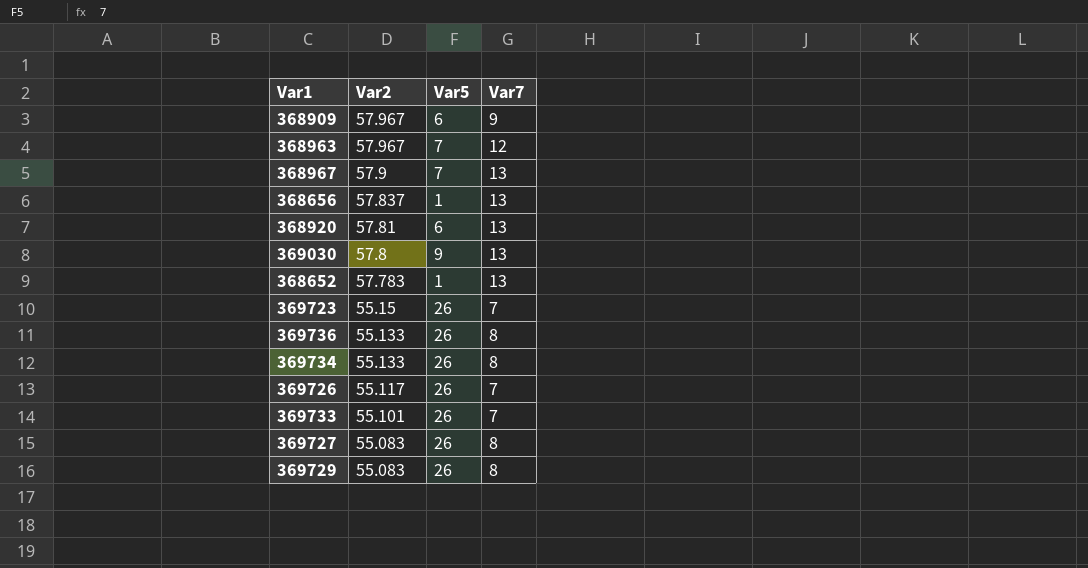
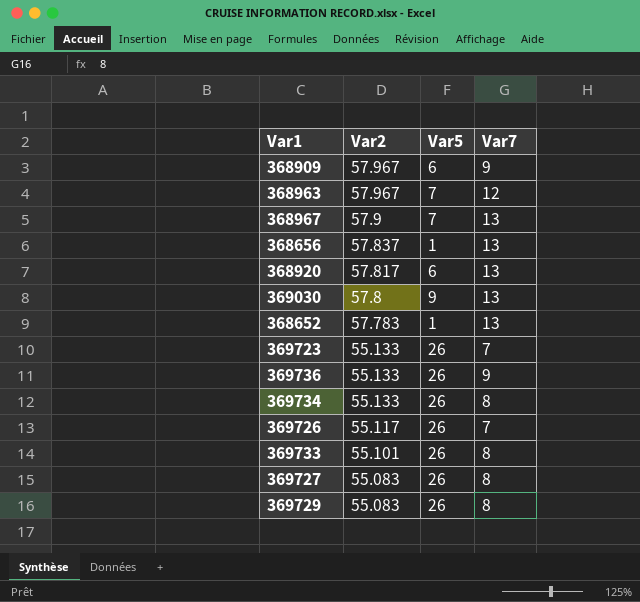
368920 | Var2: 57.81 -> 57.817
369723 | Var2: 55.15 -> 55.133
369736 | Var7: 8 -> 9
369733 | Var7: 7 -> 8

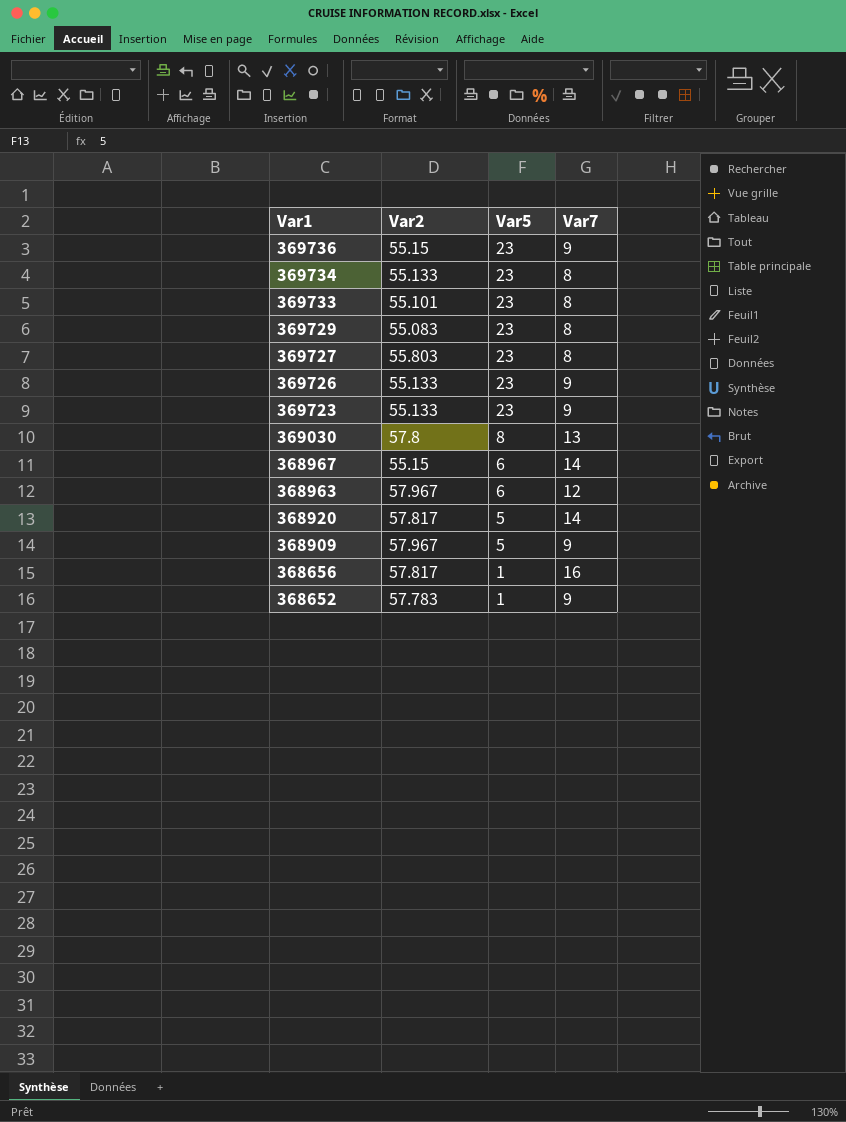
row order: Var2 descending -> Var1 descending
369736 | Var2: 55.133 -> 55.15
369736 | Var5: 26 -> 23
369734 | Var5: 26 -> 23
369733 | Var5: 26 -> 23
369729 | Var5: 26 -> 23
369727 | Var2: 55.083 -> 55.803
369727 | Var5: 26 -> 23
369726 | Var2: 55.117 -> 55.133
369726 | Var5: 26 -> 23
369726 | Var7: 7 -> 9
369723 | Var5: 26 -> 23
369723 | Var7: 7 -> 9
369030 | Var5: 9 -> 8
368967 | Var2: 57.9 -> 55.15
368967 | Var5: 7 -> 6
368967 | Var7: 13 -> 14
368963 | Var5: 7 -> 6
368920 | Var5: 6 -> 5
368920 | Var7: 13 -> 14
368909 | Var5: 6 -> 5
368656 | Var2: 57.837 -> 57.817
368656 | Var7: 13 -> 16
368652 | Var7: 13 -> 9

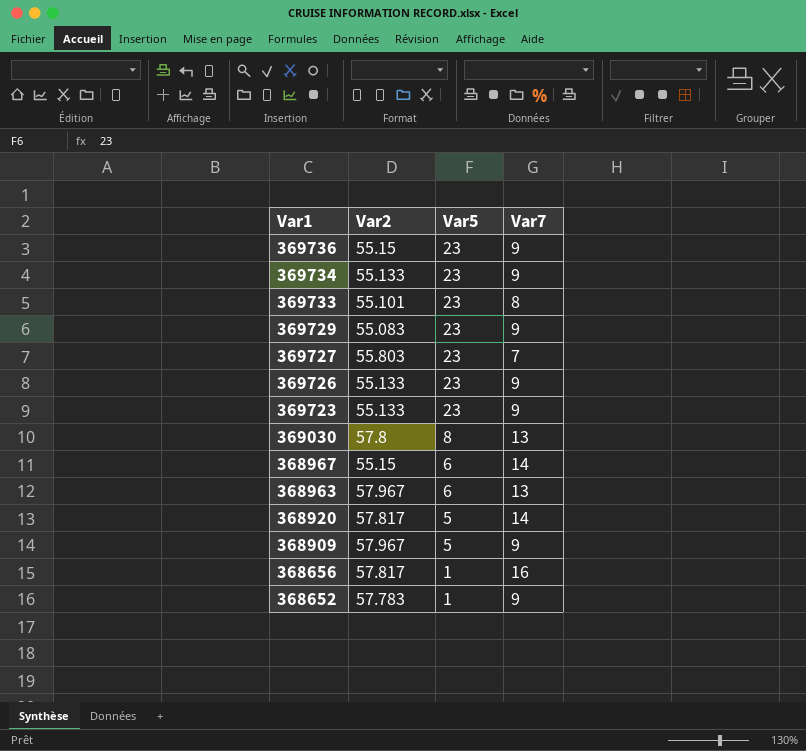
369734 | Var7: 8 -> 9
369729 | Var7: 8 -> 9
369727 | Var7: 8 -> 7
368963 | Var7: 12 -> 13

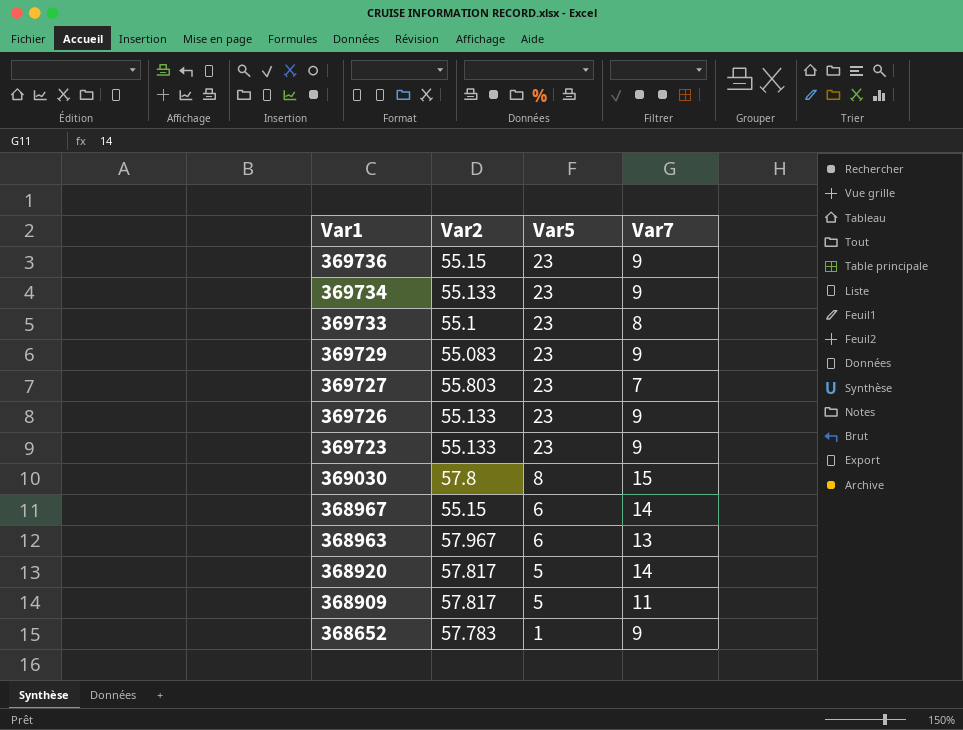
row 368656: 57.817 | 1 | 16 -> none
369733 | Var2: 55.101 -> 55.1
369030 | Var7: 13 -> 15
368909 | Var2: 57.967 -> 57.817
368909 | Var7: 9 -> 11

